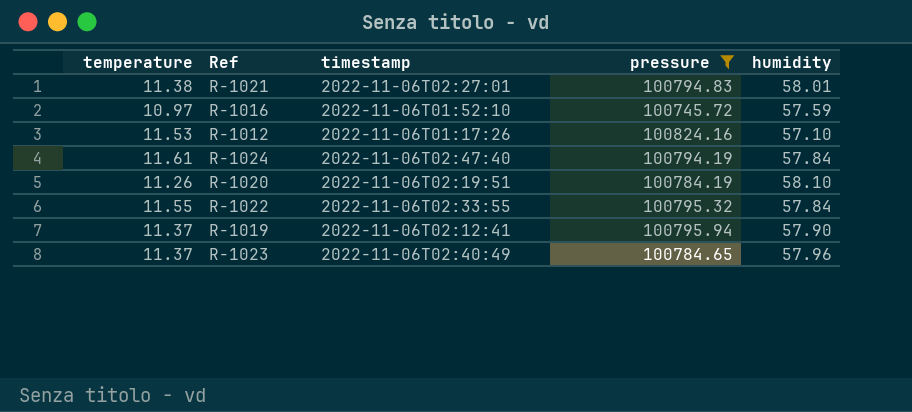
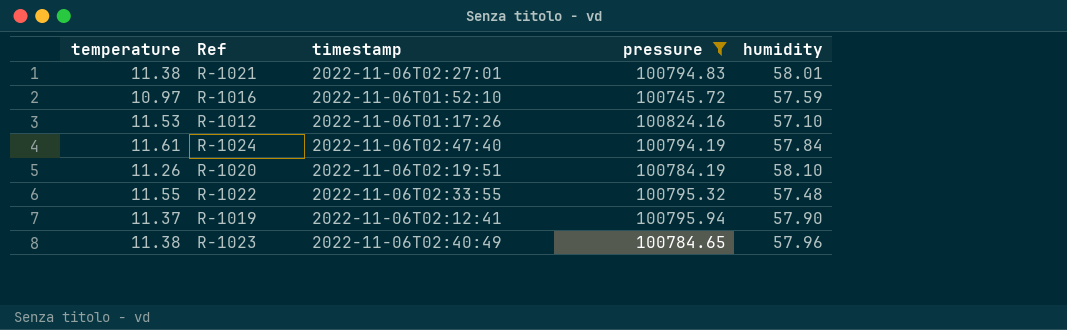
R-1022 | humidity: 57.84 -> 57.48
R-1023 | temperature: 11.37 -> 11.38

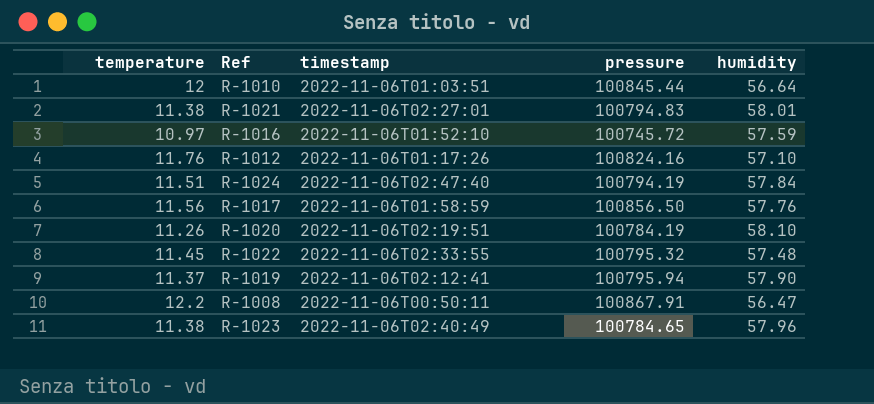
filter: pressure <= 100824.16 -> none
R-1012 | temperature: 11.53 -> 11.76
R-1024 | temperature: 11.61 -> 11.51
R-1022 | temperature: 11.55 -> 11.45

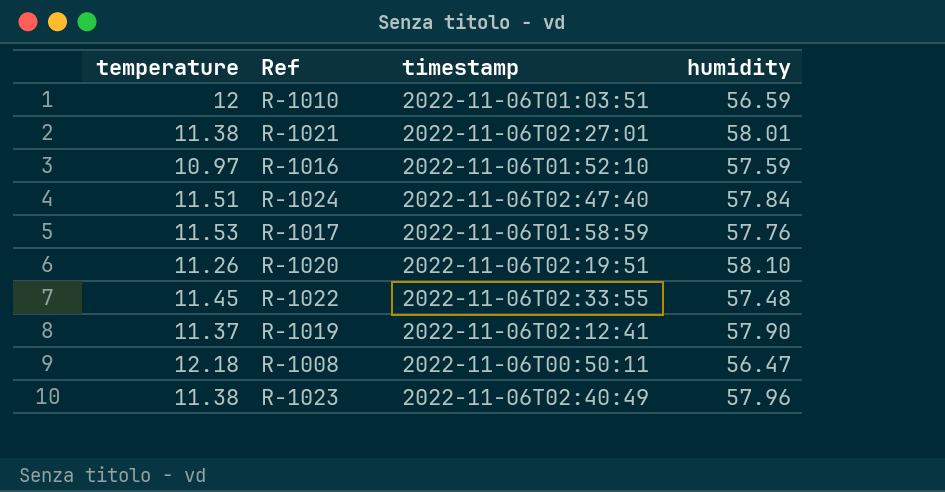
column pressure | position: 4 -> none
row R-1012: 11.76 | 2022-11-06T01:17:26 | 100824.16 | 57.10 -> none
R-1010 | humidity: 56.64 -> 56.59
R-1017 | temperature: 11.56 -> 11.53
R-1008 | temperature: 12.2 -> 12.18

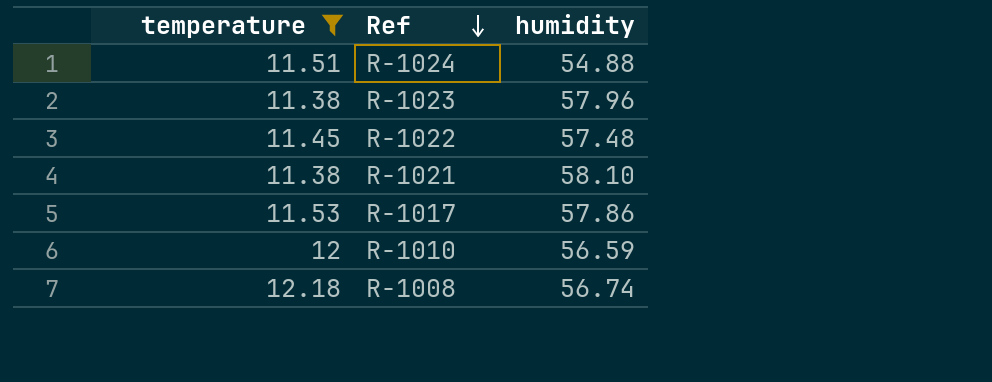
filter: none -> temperature >= 11.38
row order: none -> Ref descending
column timestamp | position: 3 -> none
R-1024 | humidity: 57.84 -> 54.88
R-1021 | humidity: 58.01 -> 58.10
R-1017 | humidity: 57.76 -> 57.86
R-1008 | humidity: 56.47 -> 56.74

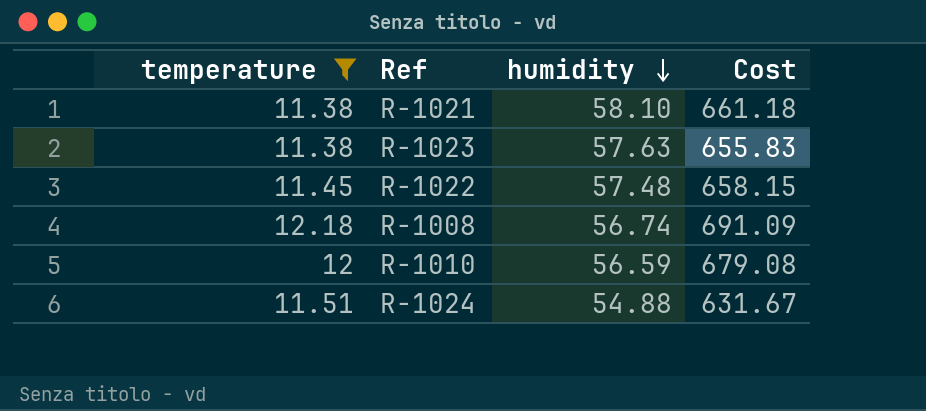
row order: Ref descending -> humidity descending
column Cost | formula: none -> [temperature] * [humidity]
row R-1017: 11.53 | 57.86 -> none
R-1023 | humidity: 57.96 -> 57.63

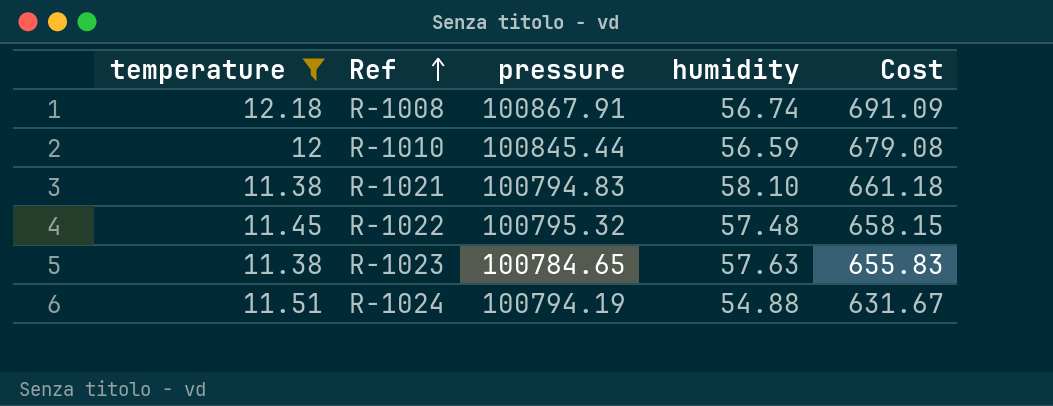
row order: humidity descending -> Ref ascending
column pressure | position: none -> 3

